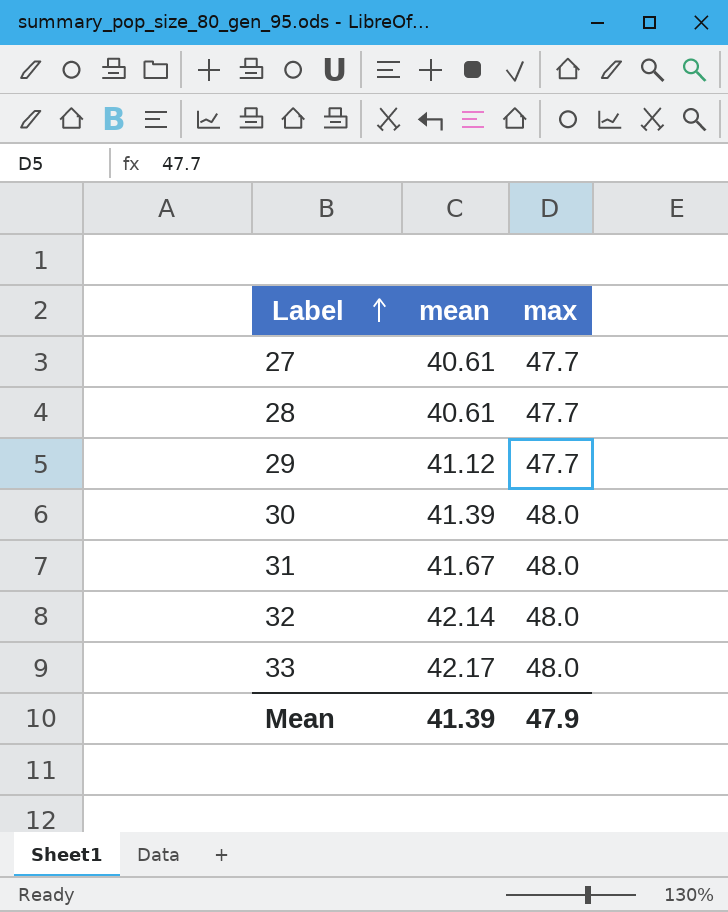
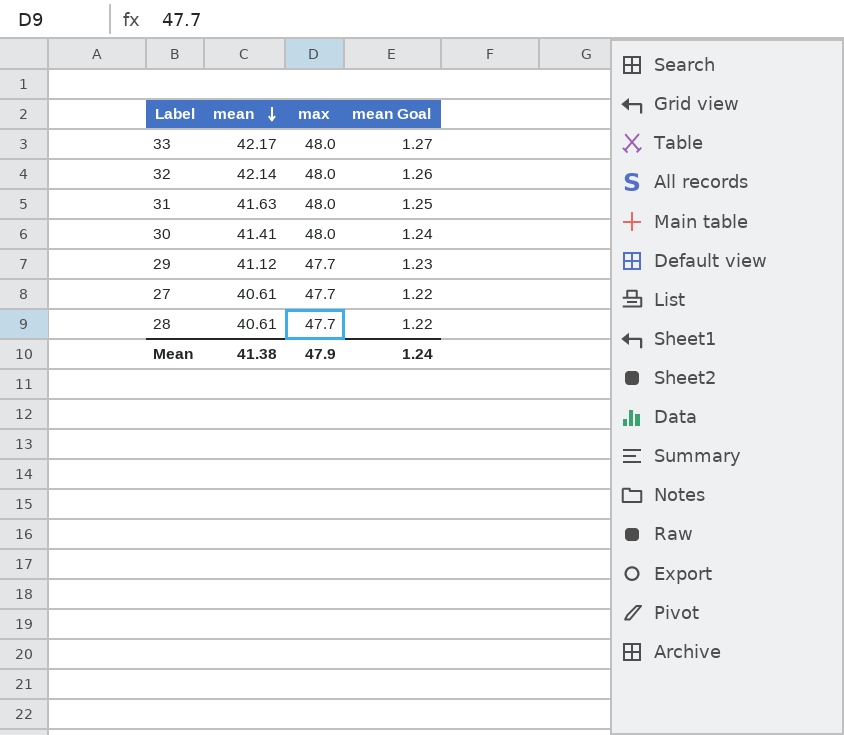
row order: Label ascending -> mean descending
column mean Goal | formula: none -> [mean] * 0.03
31 | mean: 41.67 -> 41.63
30 | mean: 41.39 -> 41.41
Mean | mean: 41.39 -> 41.38

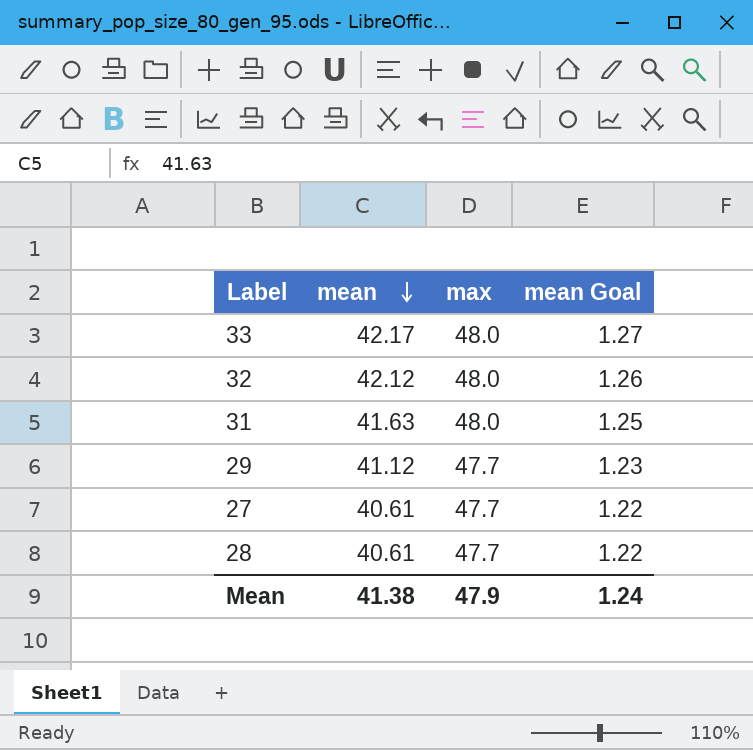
row 30: 41.41 | 48.0 | 1.24 -> none
32 | mean: 42.14 -> 42.12

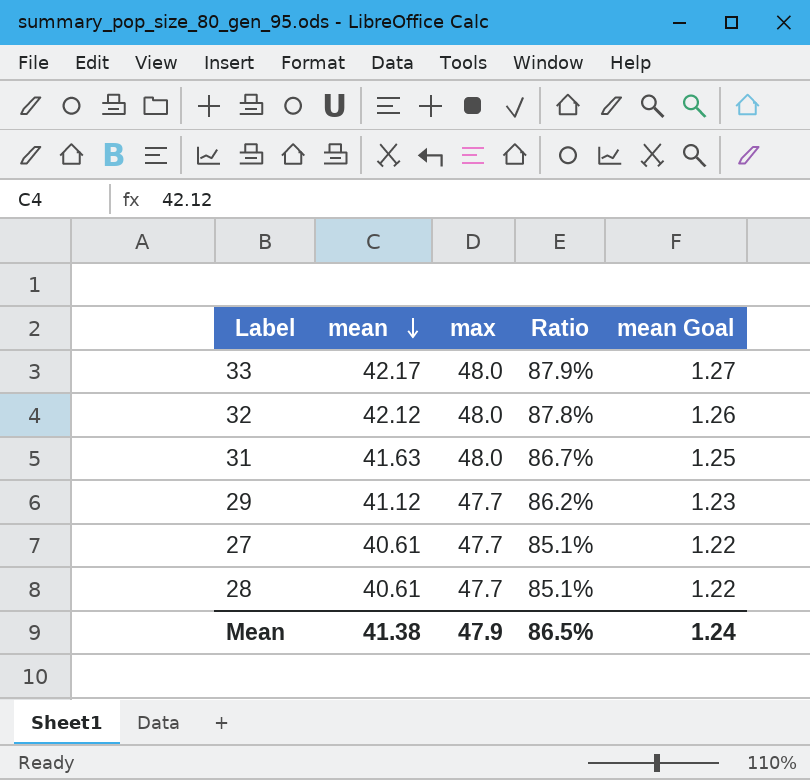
column Ratio | formula: none -> [mean] / [max]

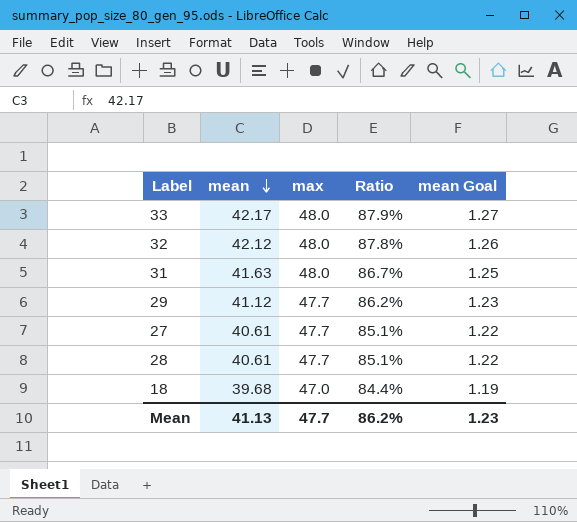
row 18: none -> 39.68 | 47.0 | 84.4% | 1.19
Mean | mean: 41.38 -> 41.13
Mean | max: 47.9 -> 47.7
Mean | Ratio: 86.5% -> 86.2%
Mean | mean Goal: 1.24 -> 1.23

